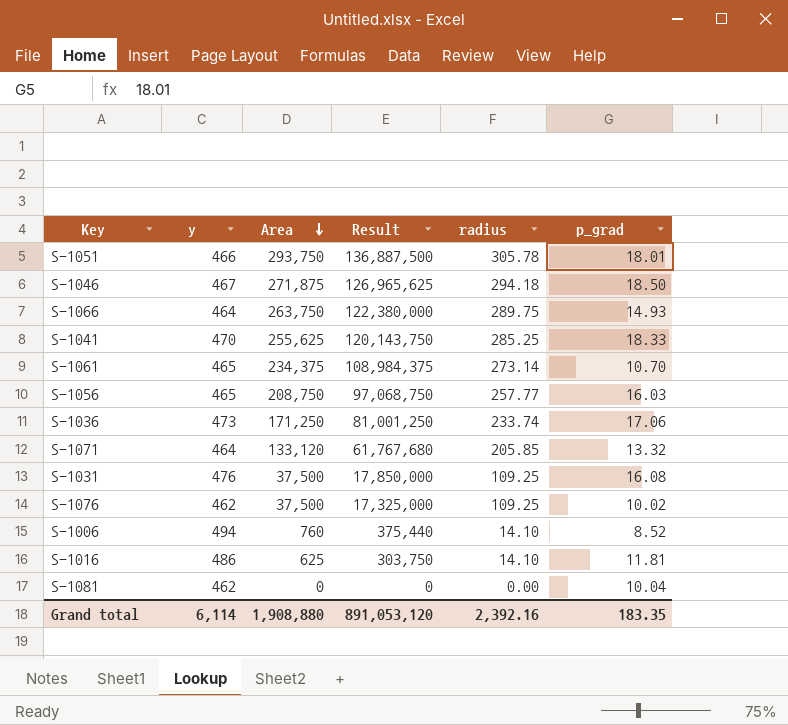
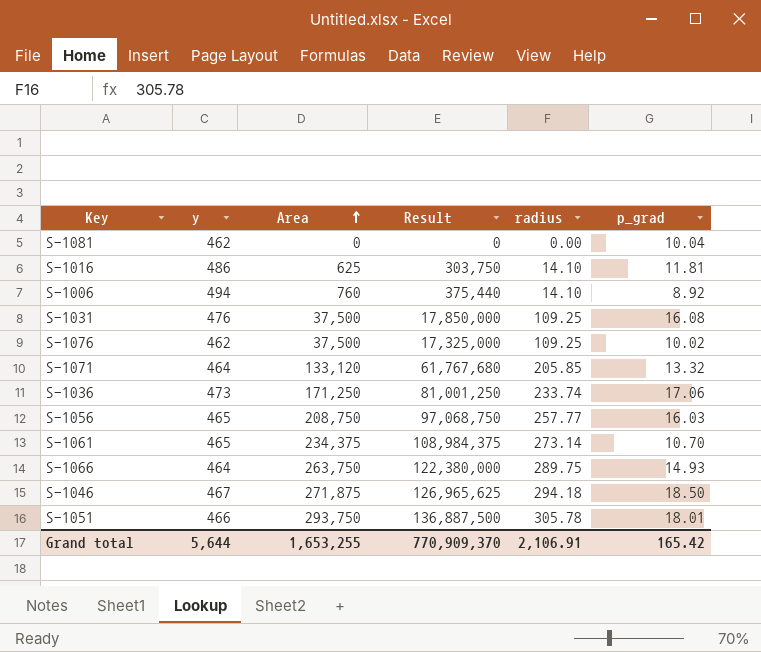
row order: Area descending -> Area ascending
row S-1041: 470 | 255,625 | 120,143,750 | 285.25 | 18.33 -> none
S-1006 | p_grad: 8.52 -> 8.92
Grand total | y: 6,114 -> 5,644
Grand total | Area: 1,908,880 -> 1,653,255
Grand total | Result: 891,053,120 -> 770,909,370
Grand total | radius: 2,392.16 -> 2,106.91
Grand total | p_grad: 183.35 -> 165.42

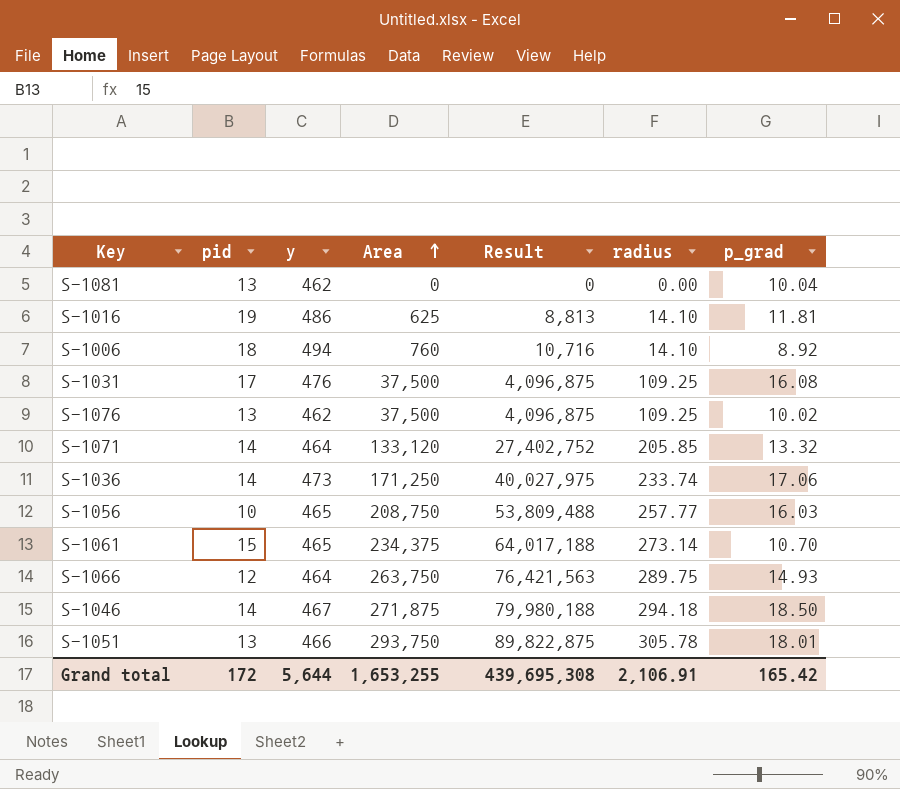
column pid | position: none -> 2
column Result | formula: [y] * [Area] -> [Area] * [radius]
Grand total | Result: 770,909,370 -> 439,695,308

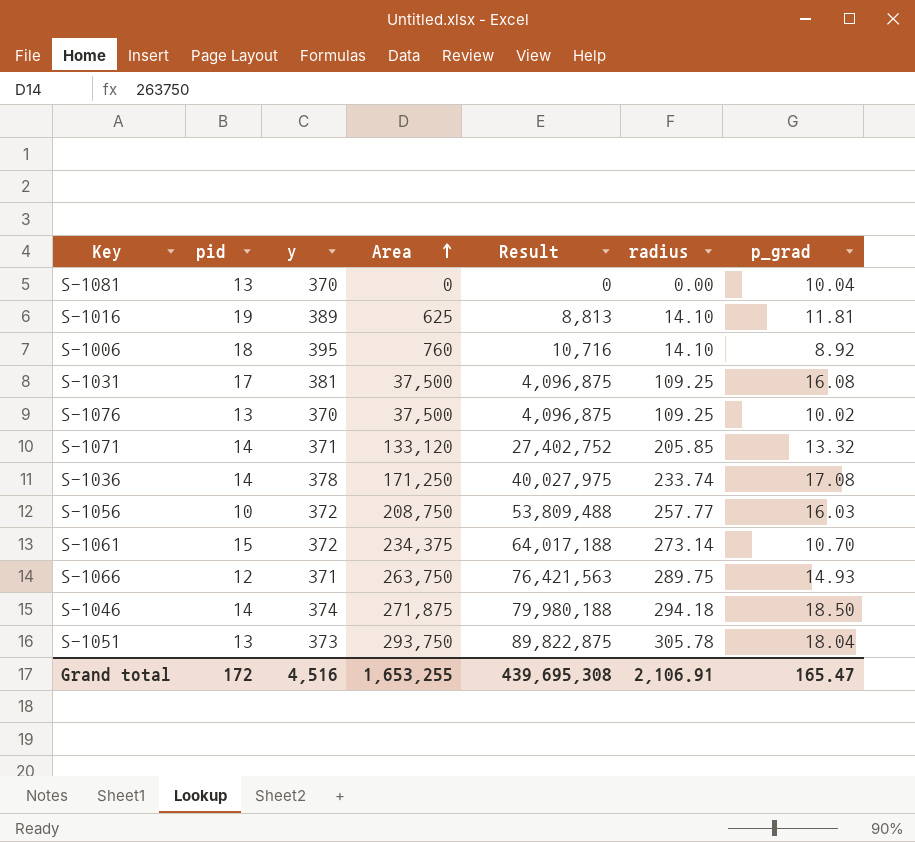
S-1081 | y: 462 -> 370
S-1016 | y: 486 -> 389
S-1006 | y: 494 -> 395
S-1031 | y: 476 -> 381
S-1076 | y: 462 -> 370
S-1071 | y: 464 -> 371
S-1036 | y: 473 -> 378
S-1036 | p_grad: 17.06 -> 17.08
S-1056 | y: 465 -> 372
S-1061 | y: 465 -> 372
S-1066 | y: 464 -> 371
S-1046 | y: 467 -> 374
S-1051 | y: 466 -> 373
S-1051 | p_grad: 18.01 -> 18.04
Grand total | y: 5,644 -> 4,516
Grand total | p_grad: 165.42 -> 165.47

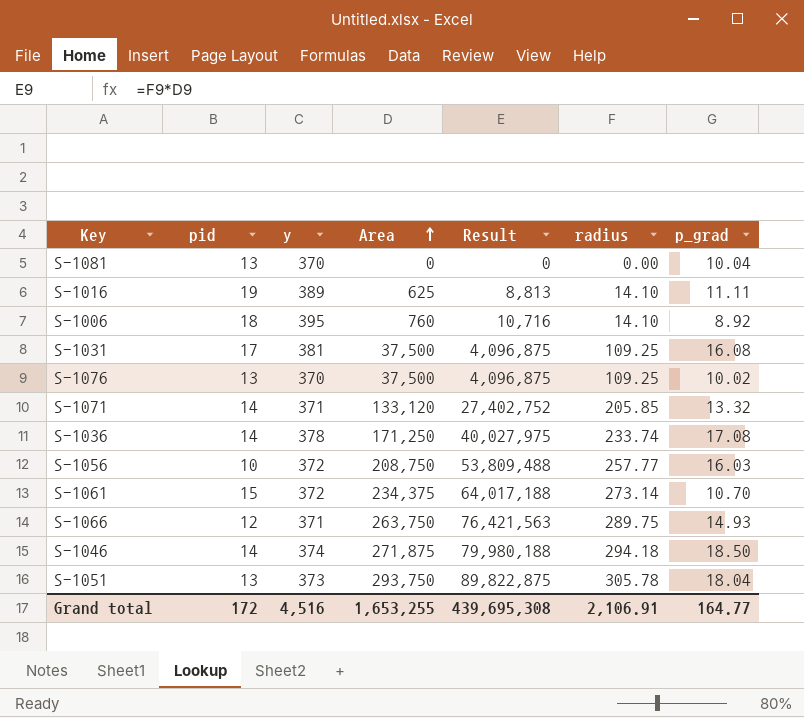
S-1016 | p_grad: 11.81 -> 11.11
Grand total | p_grad: 165.47 -> 164.77

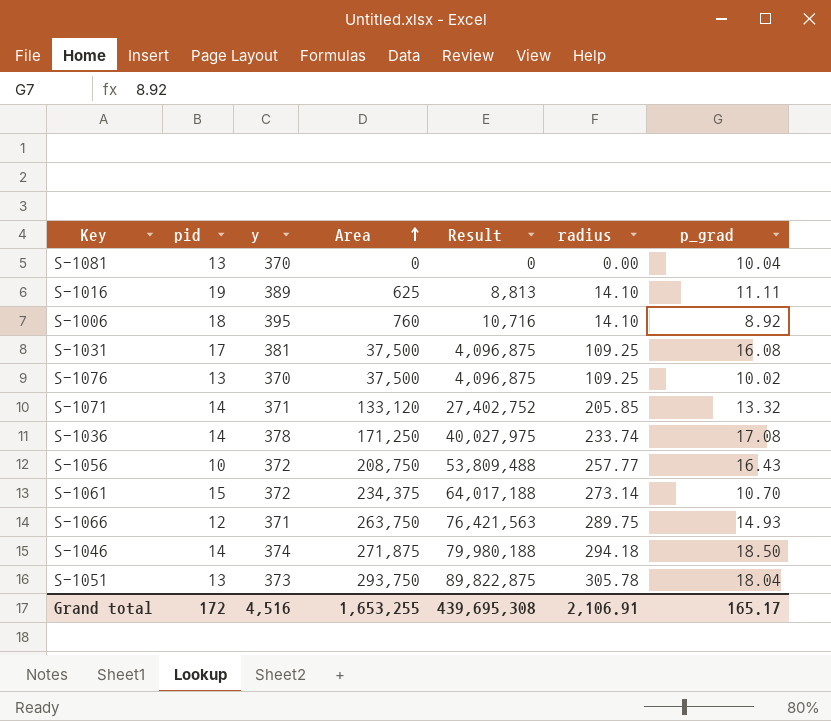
S-1056 | p_grad: 16.03 -> 16.43
Grand total | p_grad: 164.77 -> 165.17

